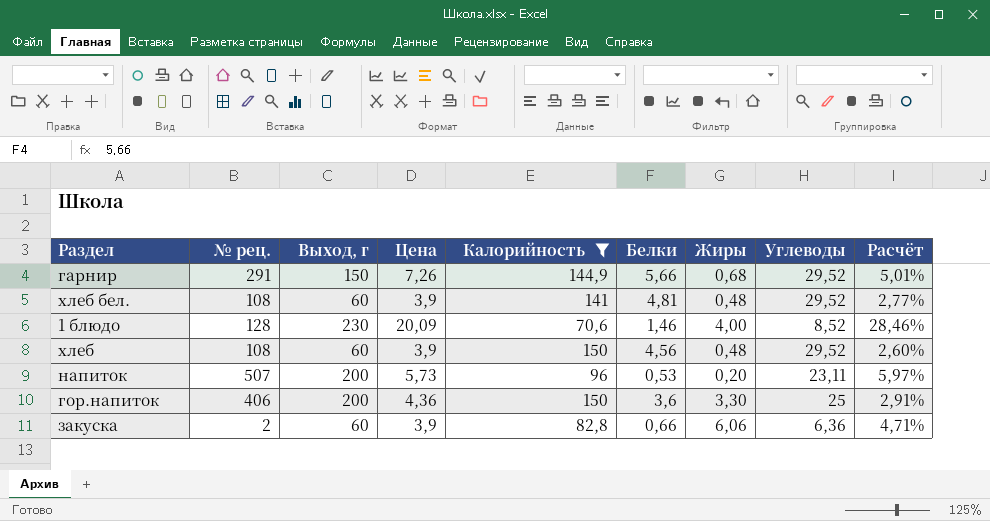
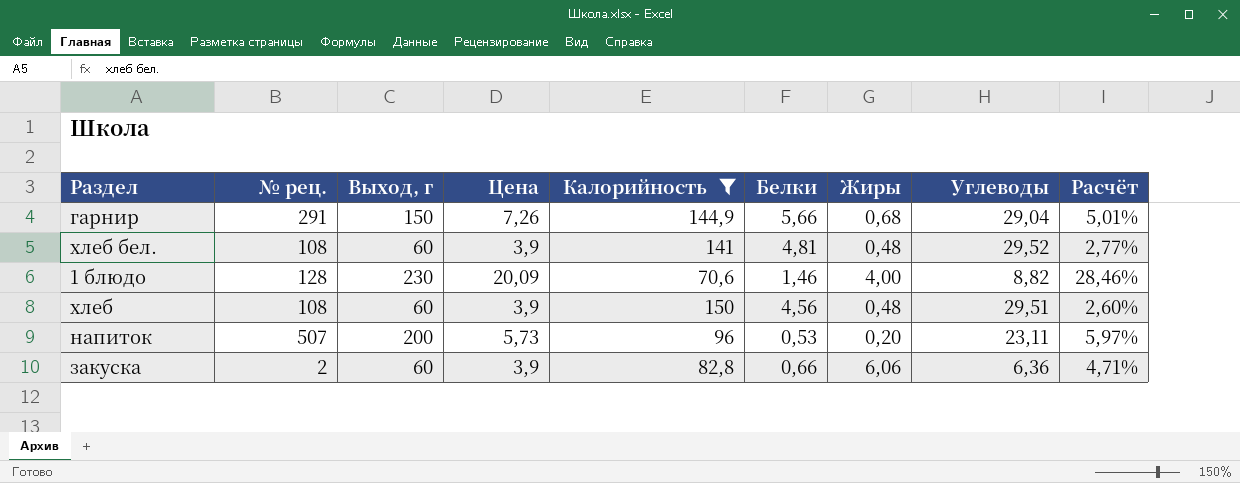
row гор.напиток: 406 | 200 | 4,36 | 150 | 3,6 | 3,30 | 25 | 2,91% -> none
гарнир | Углеводы: 29,52 -> 29,04
1 блюдо | Углеводы: 8,52 -> 8,82
хлеб | Углеводы: 29,52 -> 29,51

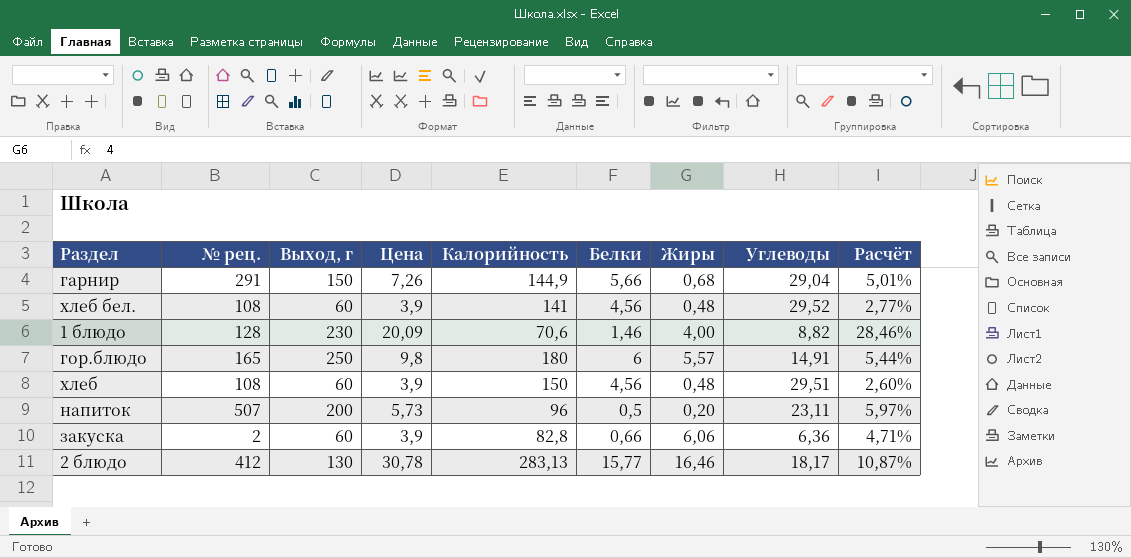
filter: Калорийность <= 150 -> none
хлеб бел. | Белки: 4,81 -> 4,56
напиток | Белки: 0,53 -> 0,5

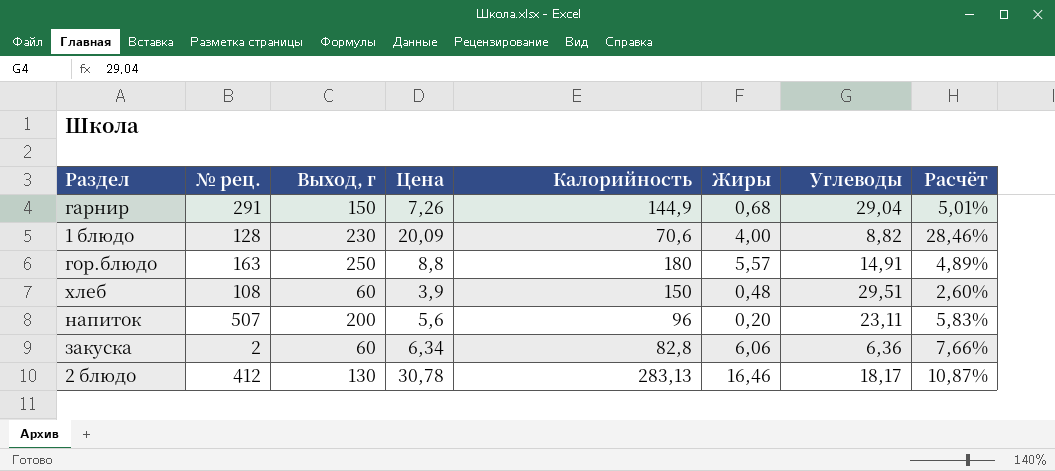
column Белки | position: 6 -> none
row хлеб бел.: 108 | 60 | 3,9 | 141 | 4,56 | 0,48 | 29,52 | 2,77% -> none
гор.блюдо | № рец.: 165 -> 163
гор.блюдо | Цена: 9,8 -> 8,8
гор.блюдо | Расчёт: 5,44% -> 4,89%
напиток | Цена: 5,73 -> 5,6
напиток | Расчёт: 5,97% -> 5,83%
закуска | Цена: 3,9 -> 6,34
закуска | Расчёт: 4,71% -> 7,66%

